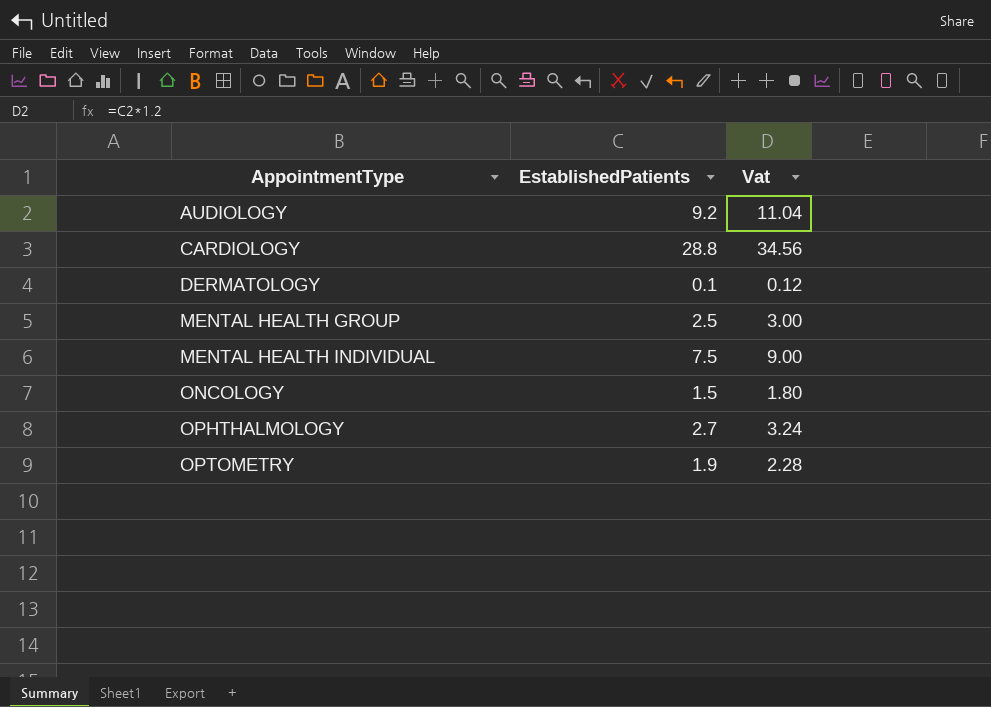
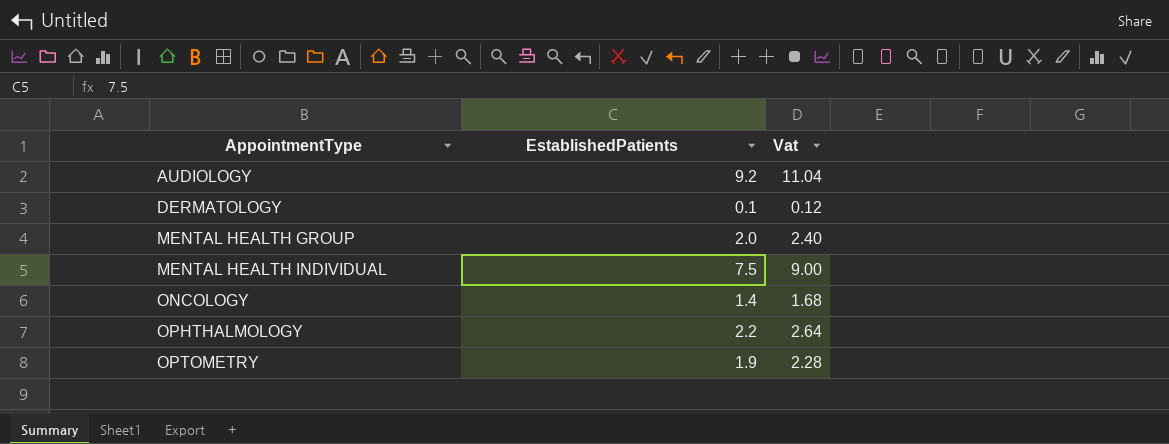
row CARDIOLOGY: 28.8 | 34.56 -> none
MENTAL HEALTH GROUP | EstablishedPatients: 2.5 -> 2.0
MENTAL HEALTH GROUP | Vat: 3.00 -> 2.40
ONCOLOGY | EstablishedPatients: 1.5 -> 1.4
ONCOLOGY | Vat: 1.80 -> 1.68
OPHTHALMOLOGY | EstablishedPatients: 2.7 -> 2.2
OPHTHALMOLOGY | Vat: 3.24 -> 2.64

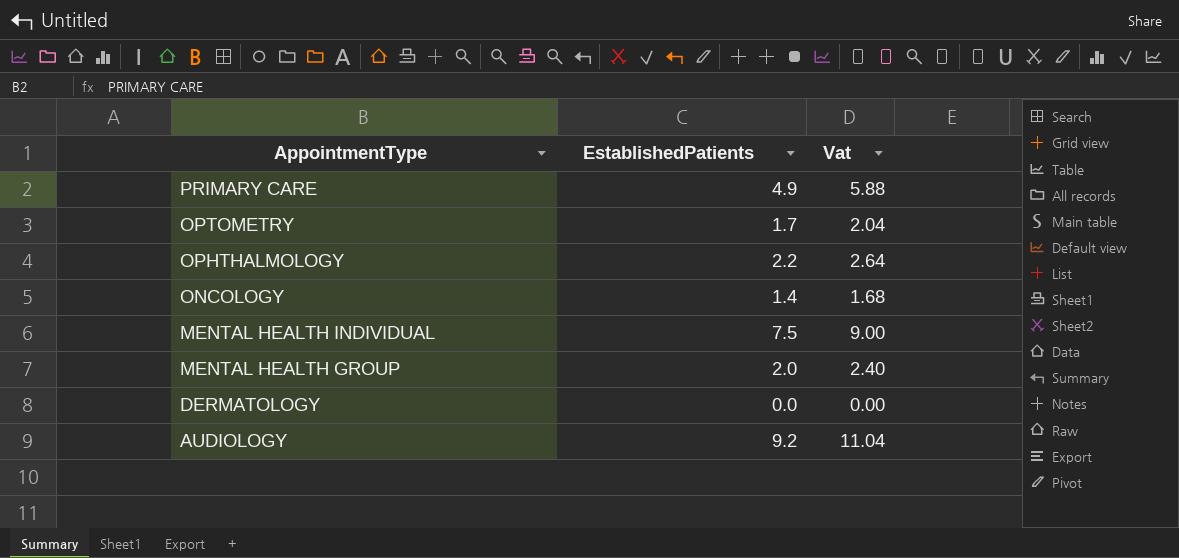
row order: AppointmentType ascending -> AppointmentType descending
row PRIMARY CARE: none -> 4.9 | 5.88
OPTOMETRY | EstablishedPatients: 1.9 -> 1.7
OPTOMETRY | Vat: 2.28 -> 2.04
DERMATOLOGY | EstablishedPatients: 0.1 -> 0.0
DERMATOLOGY | Vat: 0.12 -> 0.00

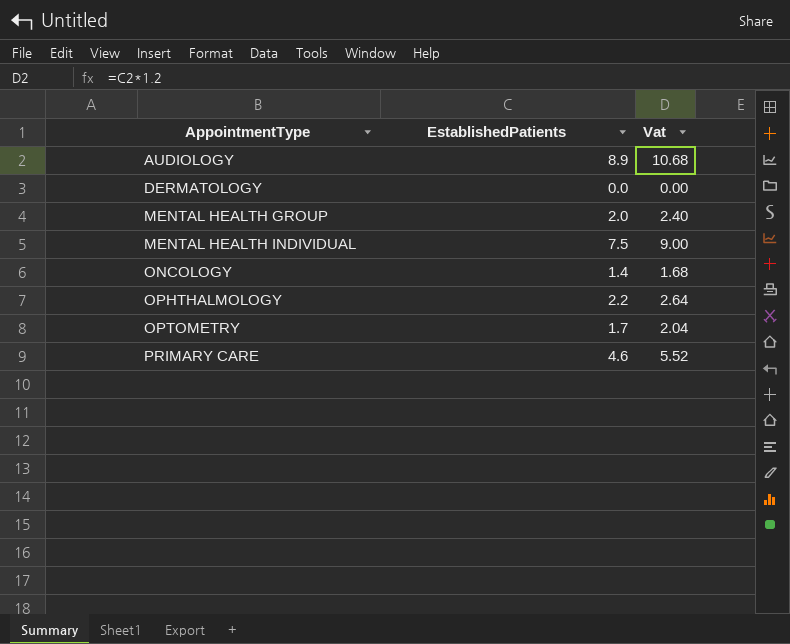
row order: AppointmentType descending -> AppointmentType ascending
AUDIOLOGY | EstablishedPatients: 9.2 -> 8.9
AUDIOLOGY | Vat: 11.04 -> 10.68
PRIMARY CARE | EstablishedPatients: 4.9 -> 4.6
PRIMARY CARE | Vat: 5.88 -> 5.52

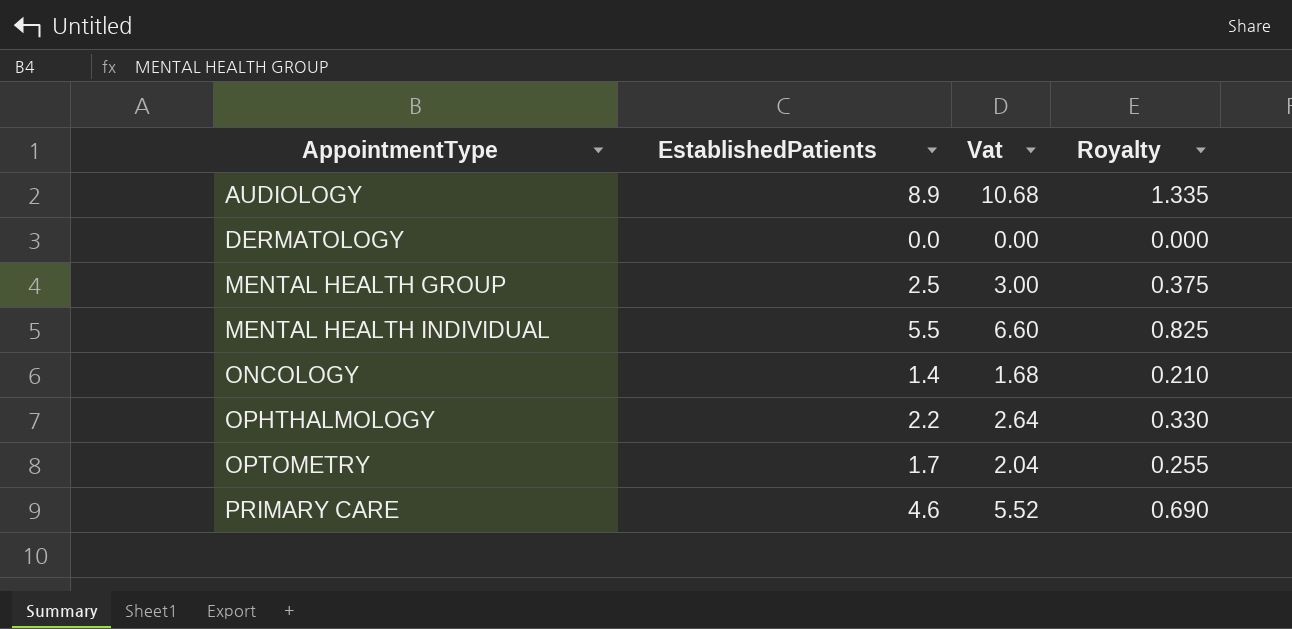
column Royalty | formula: none -> [EstablishedPatients] * 0.15
MENTAL HEALTH GROUP | EstablishedPatients: 2.0 -> 2.5
MENTAL HEALTH GROUP | Vat: 2.40 -> 3.00
MENTAL HEALTH INDIVIDUAL | EstablishedPatients: 7.5 -> 5.5
MENTAL HEALTH INDIVIDUAL | Vat: 9.00 -> 6.60

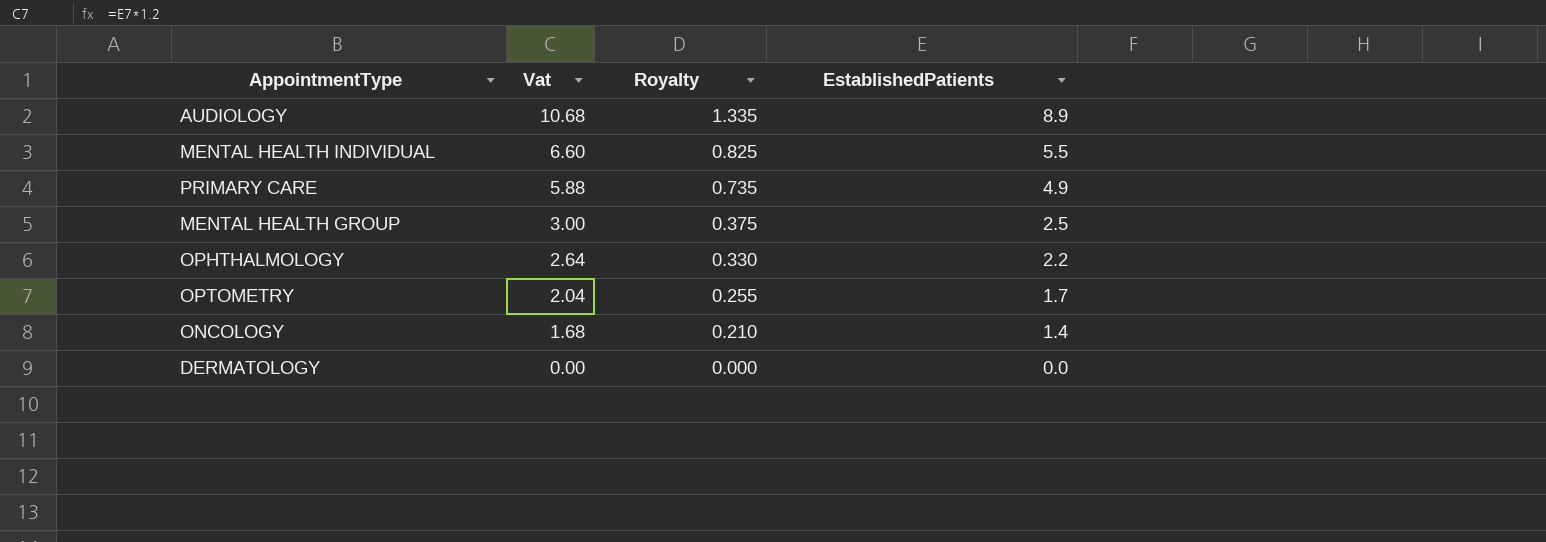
row order: AppointmentType ascending -> Vat descending
column EstablishedPatients | position: 2 -> 4
PRIMARY CARE | Vat: 5.52 -> 5.88
PRIMARY CARE | Royalty: 0.690 -> 0.735
PRIMARY CARE | EstablishedPatients: 4.6 -> 4.9

